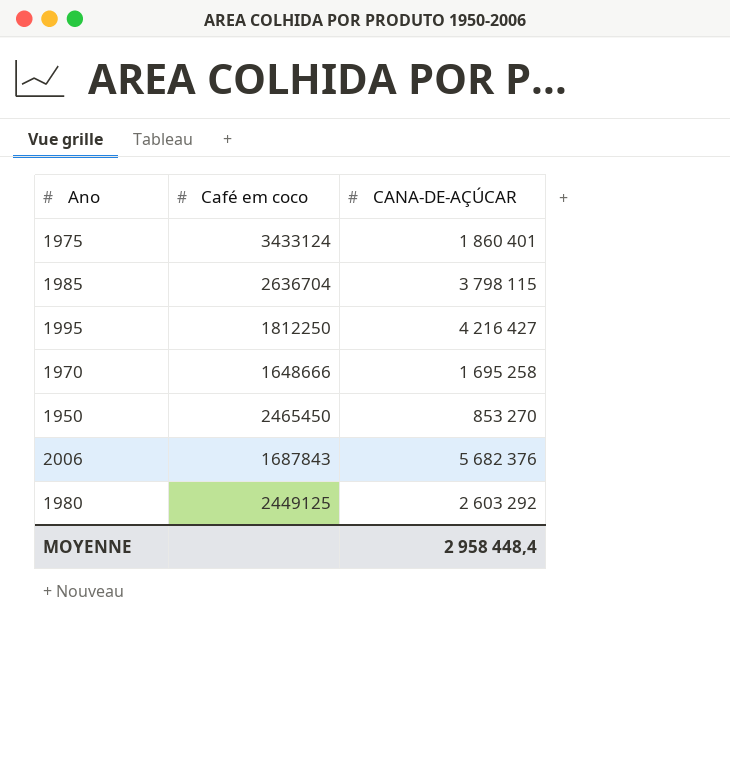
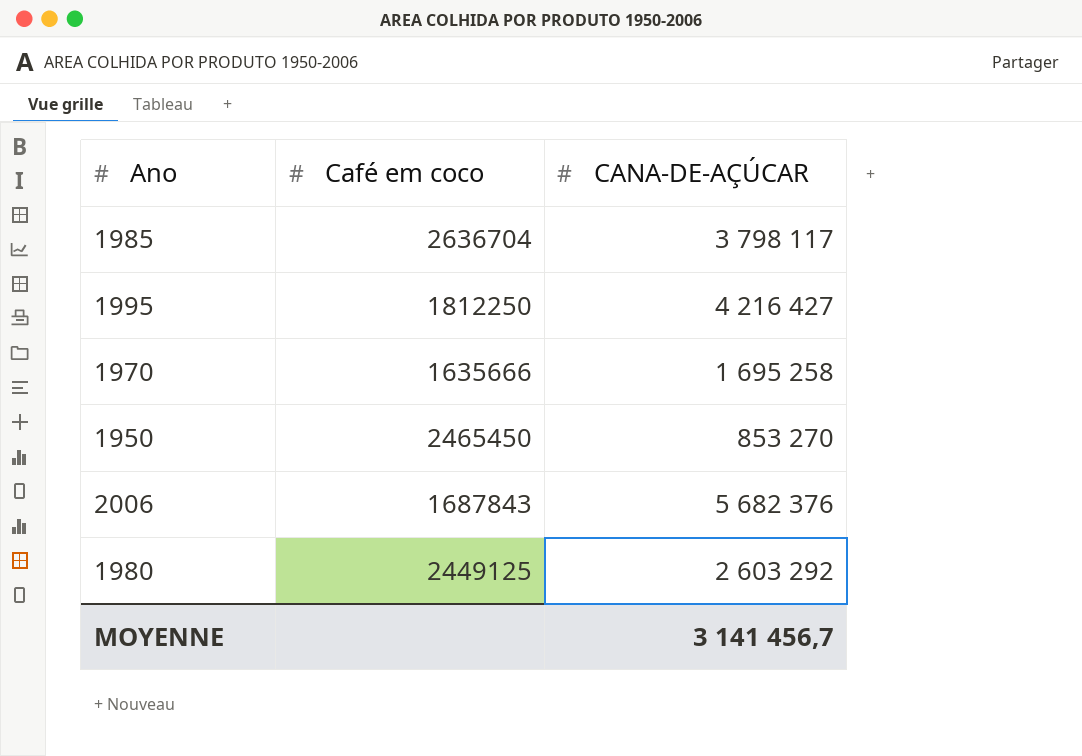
row 1975: 3433124 | 1 860 401 -> none
1985 | CANA-DE-AÇÚCAR: 3 798 115 -> 3 798 117
1970 | Café em coco: 1648666 -> 1635666
MOYENNE | CANA-DE-AÇÚCAR: 2 958 448,4 -> 3 141 456,7

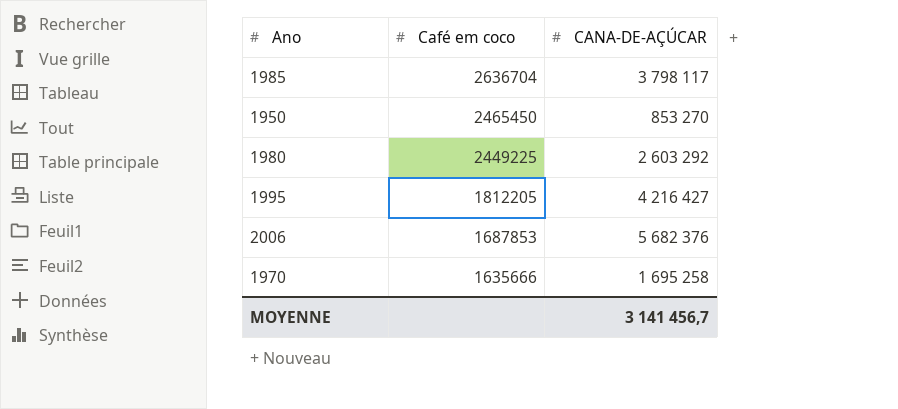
row order: none -> Café em coco descending
1980 | Café em coco: 2449125 -> 2449225
1995 | Café em coco: 1812250 -> 1812205
2006 | Café em coco: 1687843 -> 1687853

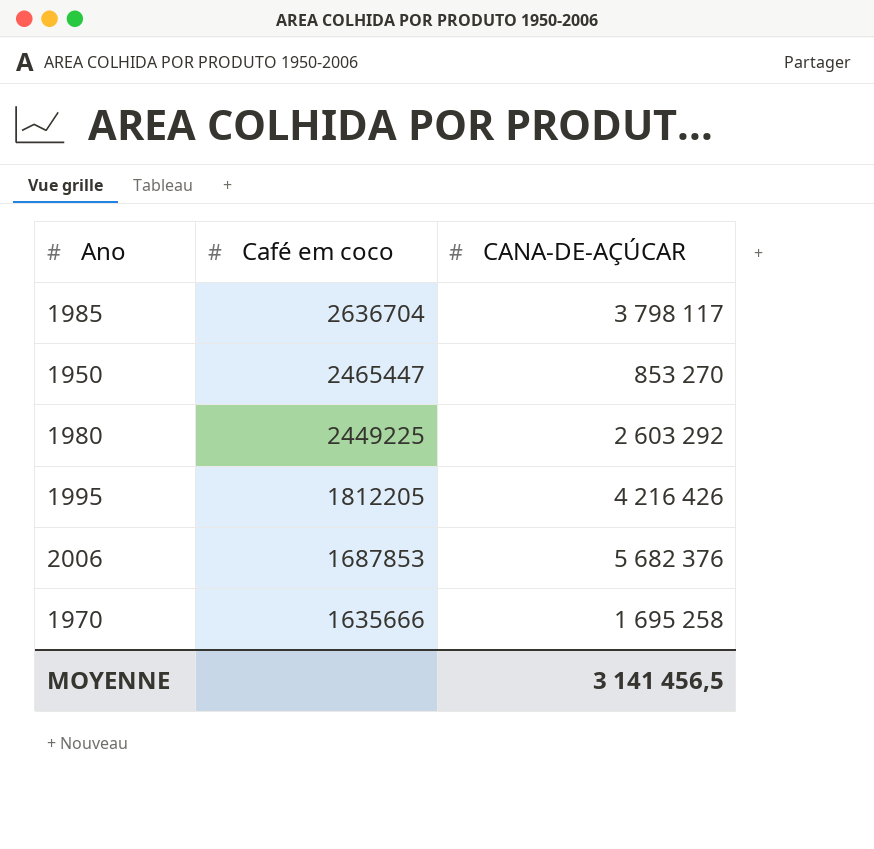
1950 | Café em coco: 2465450 -> 2465447
1995 | CANA-DE-AÇÚCAR: 4 216 427 -> 4 216 426
MOYENNE | CANA-DE-AÇÚCAR: 3 141 456,7 -> 3 141 456,5

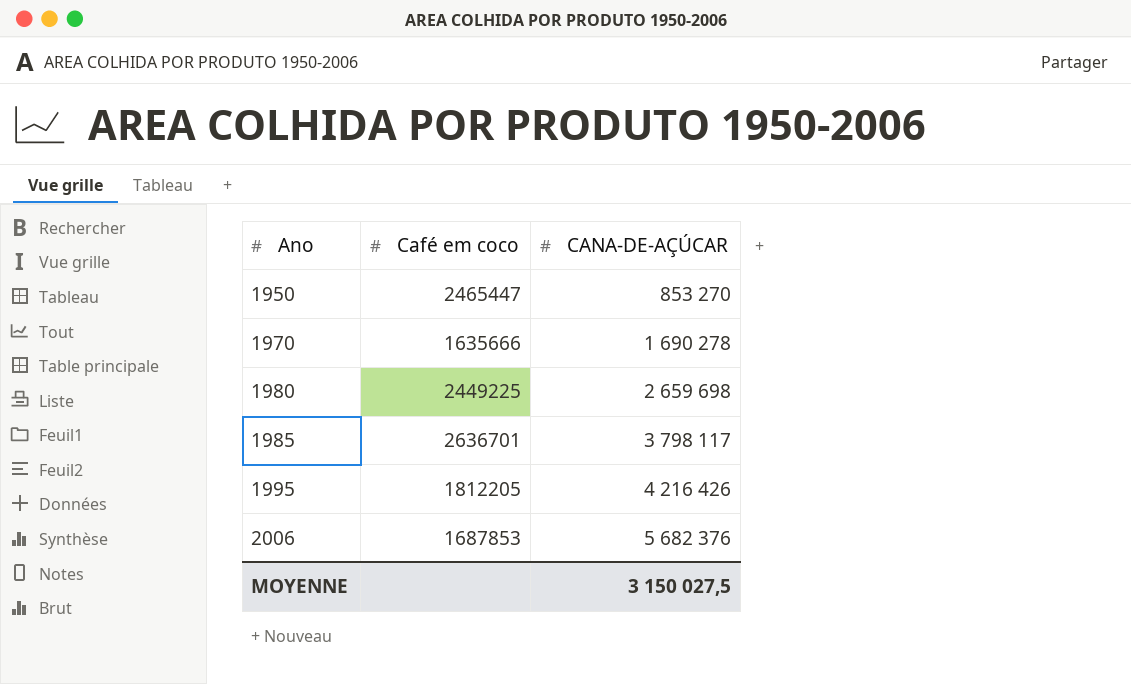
row order: Café em coco descending -> Ano ascending
1970 | CANA-DE-AÇÚCAR: 1 695 258 -> 1 690 278
1980 | CANA-DE-AÇÚCAR: 2 603 292 -> 2 659 698
1985 | Café em coco: 2636704 -> 2636701
MOYENNE | CANA-DE-AÇÚCAR: 3 141 456,5 -> 3 150 027,5

